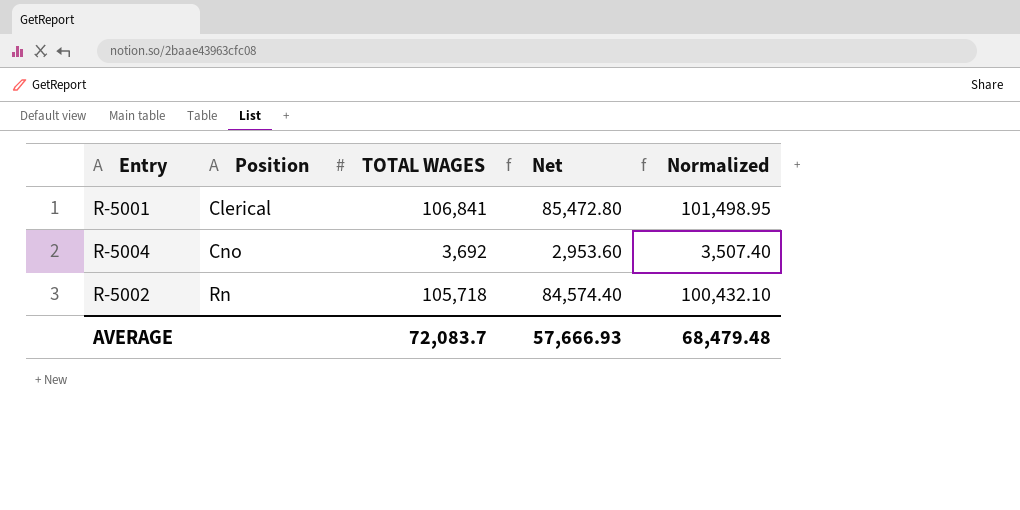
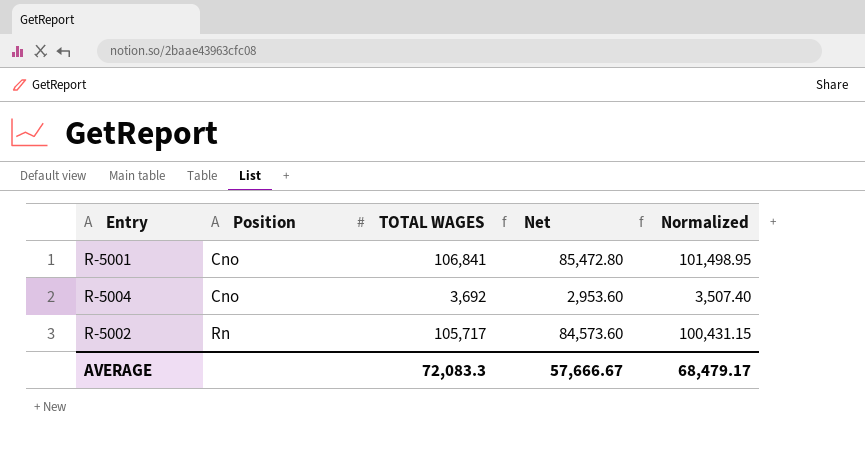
R-5001 | Position: Clerical -> Cno
R-5002 | TOTAL WAGES: 105,718 -> 105,717
R-5002 | Net: 84,574.40 -> 84,573.60
R-5002 | Normalized: 100,432.10 -> 100,431.15
AVERAGE | TOTAL WAGES: 72,083.7 -> 72,083.3
AVERAGE | Net: 57,666.93 -> 57,666.67
AVERAGE | Normalized: 68,479.48 -> 68,479.17

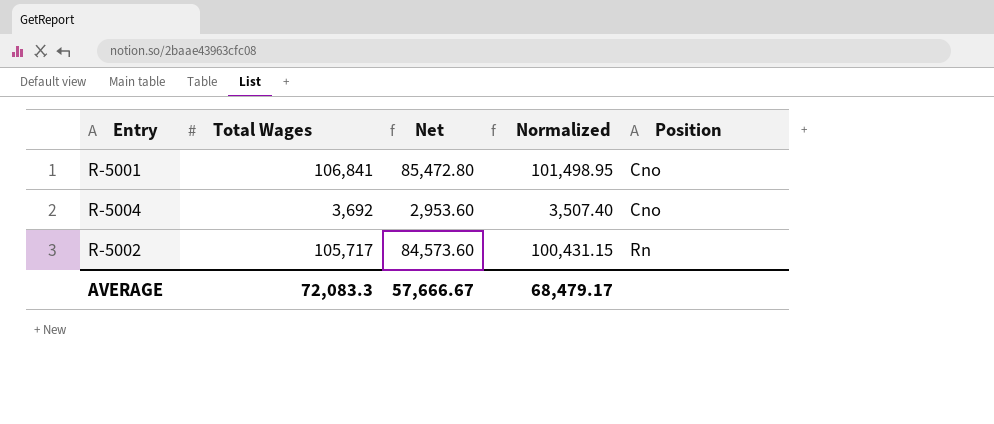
column name: TOTAL WAGES -> Total Wages
column Position | position: 2 -> 5

